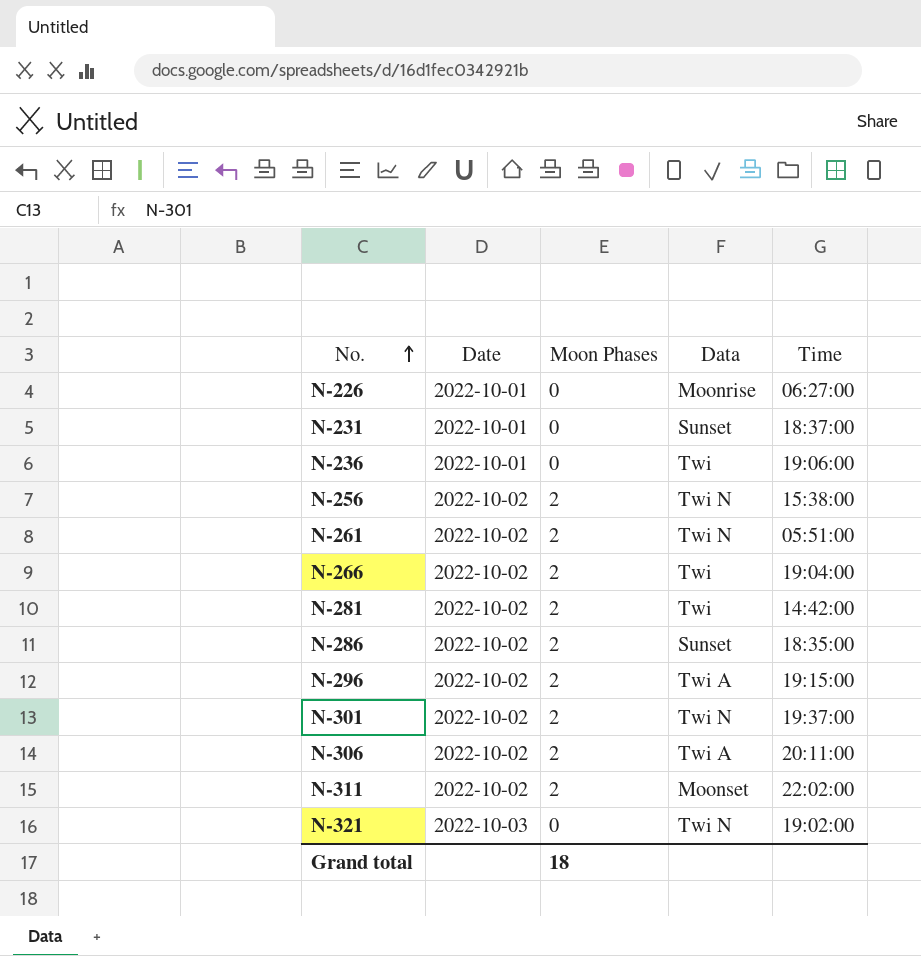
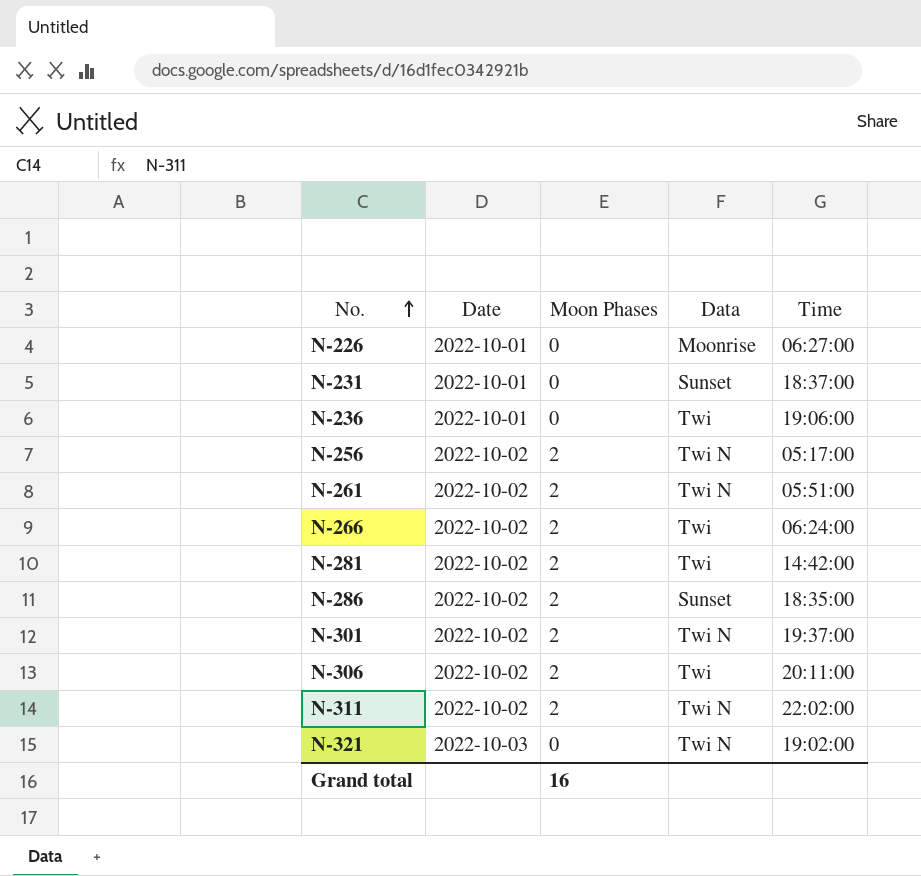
row N-296: 2022-10-02 | 2 | Twi A | 19:15:00 -> none
N-256 | Time: 15:38:00 -> 05:17:00
N-266 | Time: 19:04:00 -> 06:24:00
N-306 | Data: Twi A -> Twi
N-311 | Data: Moonset -> Twi N
Grand total | Moon Phases: 18 -> 16

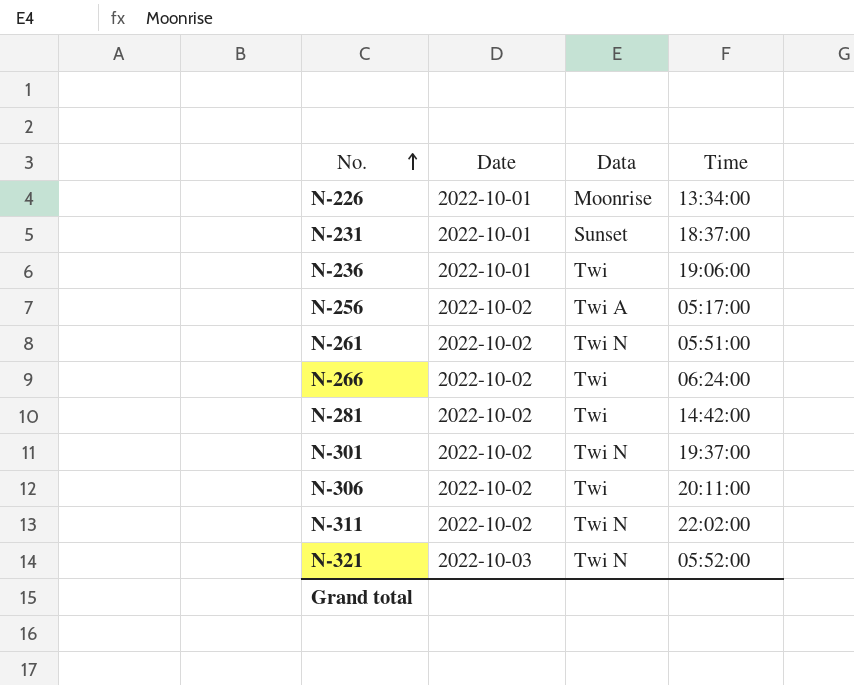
column Moon Phases | position: 3 -> none
row N-286: 2022-10-02 | 2 | Sunset | 18:35:00 -> none
N-226 | Time: 06:27:00 -> 13:34:00
N-256 | Data: Twi N -> Twi A
N-321 | Time: 19:02:00 -> 05:52:00

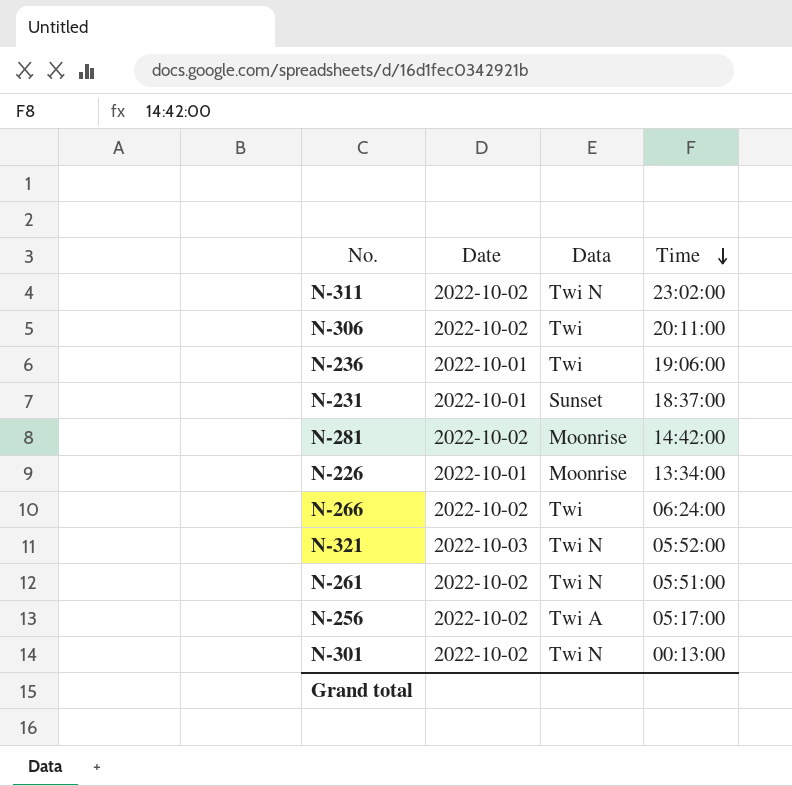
row order: No. ascending -> Time descending
N-311 | Time: 22:02:00 -> 23:02:00
N-281 | Data: Twi -> Moonrise
N-301 | Time: 19:37:00 -> 00:13:00

